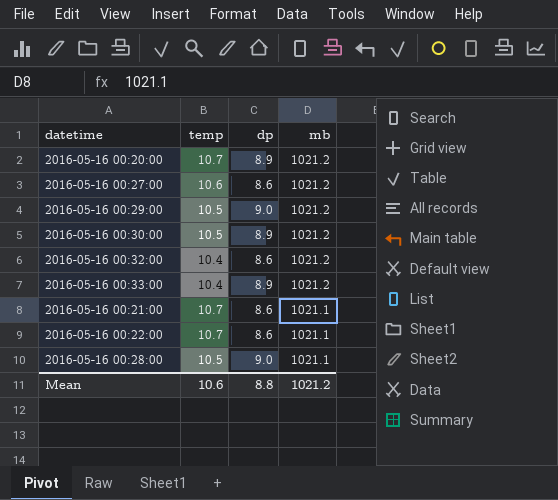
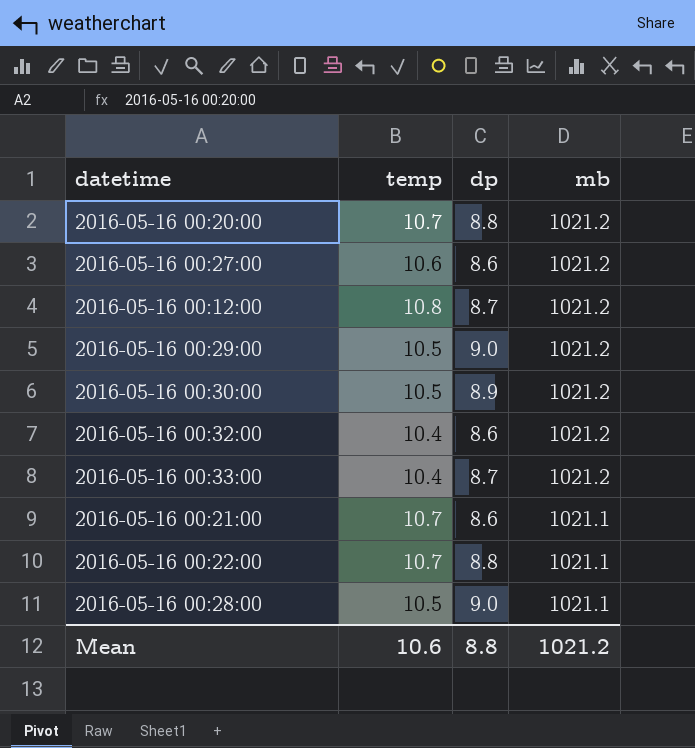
2016-05-16 00:20:00 | dp: 8.9 -> 8.8
row 2016-05-16 00:12:00: none -> 10.8 | 8.7 | 1021.2
2016-05-16 00:33:00 | dp: 8.9 -> 8.7
2016-05-16 00:22:00 | dp: 8.6 -> 8.8

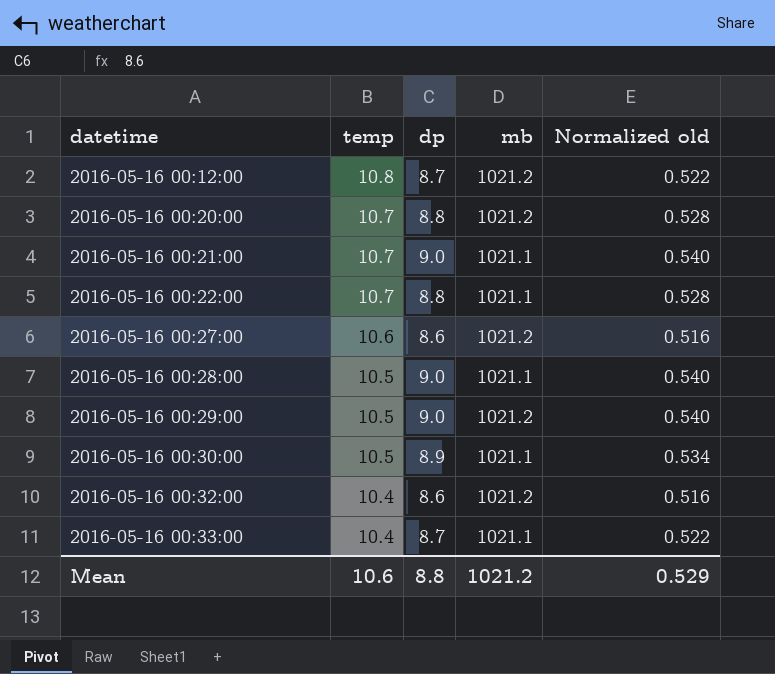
row order: mb descending -> datetime ascending
column Normalized old | formula: none -> [dp] * 0.06
2016-05-16 00:21:00 | dp: 8.6 -> 9.0
2016-05-16 00:30:00 | mb: 1021.2 -> 1021.1
2016-05-16 00:33:00 | mb: 1021.2 -> 1021.1

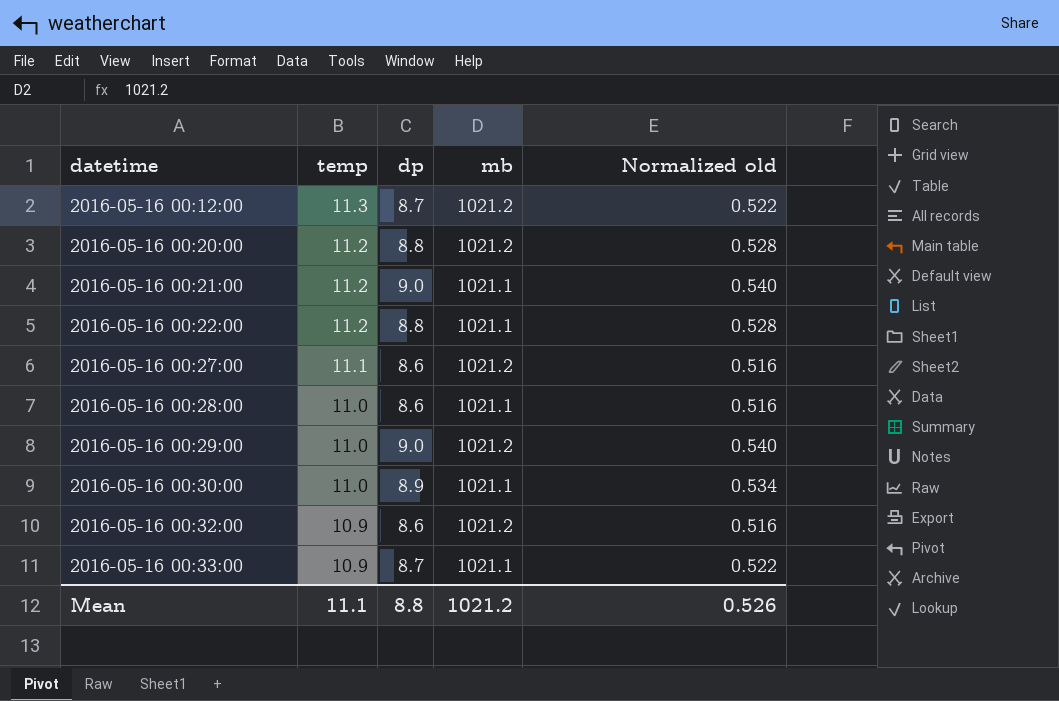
2016-05-16 00:12:00 | temp: 10.8 -> 11.3
2016-05-16 00:20:00 | temp: 10.7 -> 11.2
2016-05-16 00:21:00 | temp: 10.7 -> 11.2
2016-05-16 00:22:00 | temp: 10.7 -> 11.2
2016-05-16 00:27:00 | temp: 10.6 -> 11.1
2016-05-16 00:28:00 | temp: 10.5 -> 11.0
2016-05-16 00:28:00 | dp: 9.0 -> 8.6
2016-05-16 00:28:00 | Normalized old: 0.540 -> 0.516
2016-05-16 00:29:00 | temp: 10.5 -> 11.0
2016-05-16 00:30:00 | temp: 10.5 -> 11.0
2016-05-16 00:32:00 | temp: 10.4 -> 10.9
2016-05-16 00:33:00 | temp: 10.4 -> 10.9
Mean | temp: 10.6 -> 11.1
Mean | Normalized old: 0.529 -> 0.526

